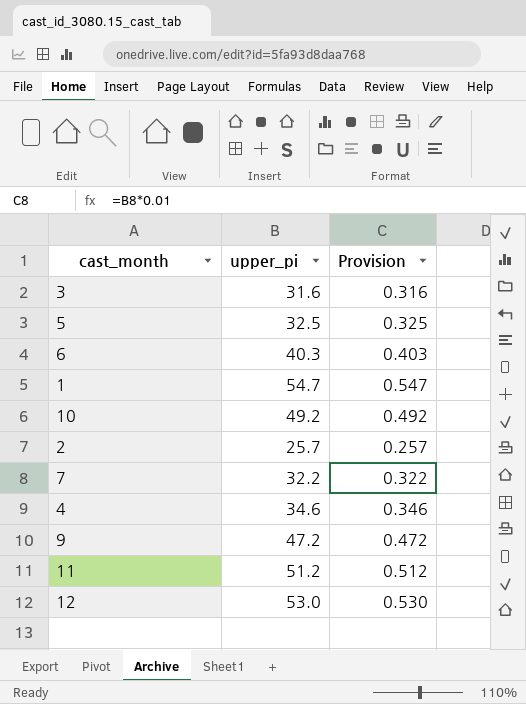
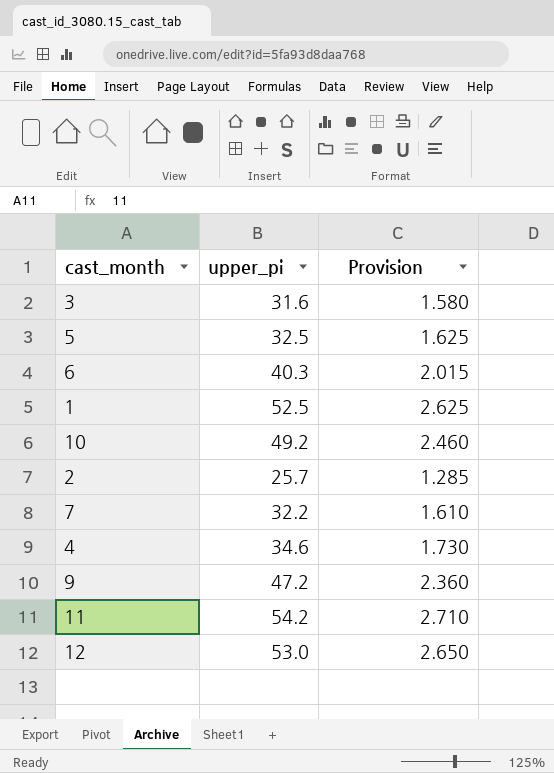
column Provision | formula: [upper_pi] * 0.01 -> [upper_pi] * 0.05
1 | upper_pi: 54.7 -> 52.5
11 | upper_pi: 51.2 -> 54.2

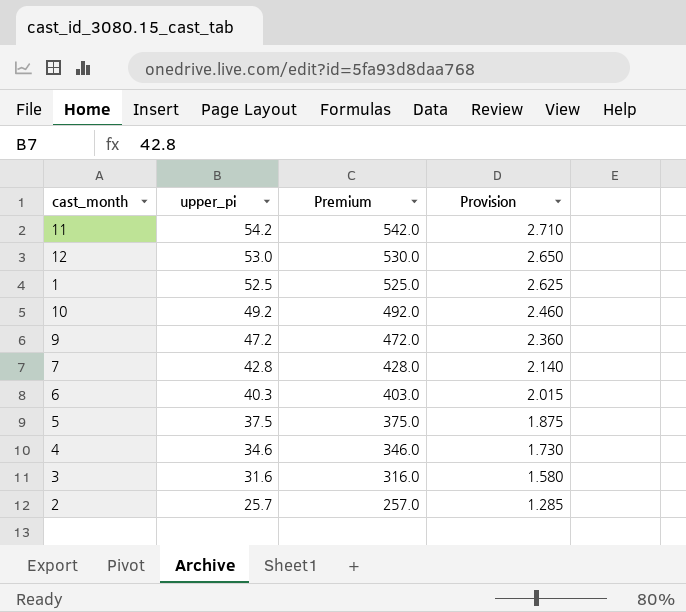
row order: none -> upper_pi descending
column Premium | formula: none -> [upper_pi] * 10
7 | upper_pi: 32.2 -> 42.8
7 | Provision: 1.610 -> 2.140
5 | upper_pi: 32.5 -> 37.5
5 | Provision: 1.625 -> 1.875

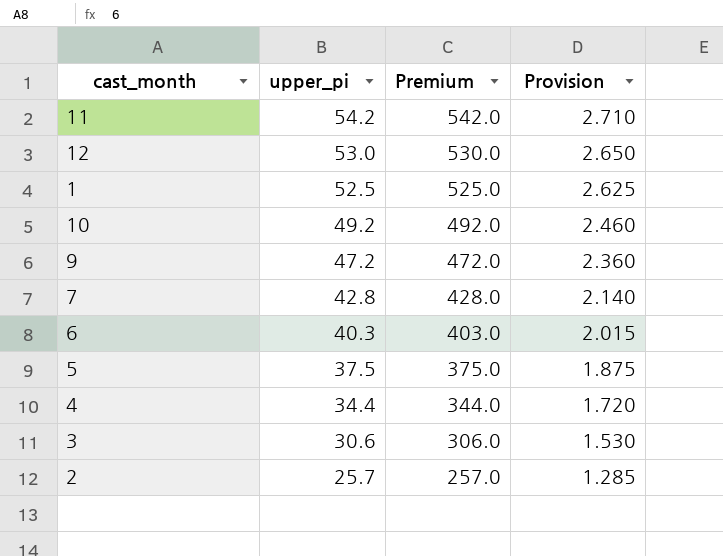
4 | upper_pi: 34.6 -> 34.4
4 | Premium: 346.0 -> 344.0
4 | Provision: 1.730 -> 1.720
3 | upper_pi: 31.6 -> 30.6
3 | Premium: 316.0 -> 306.0
3 | Provision: 1.580 -> 1.530

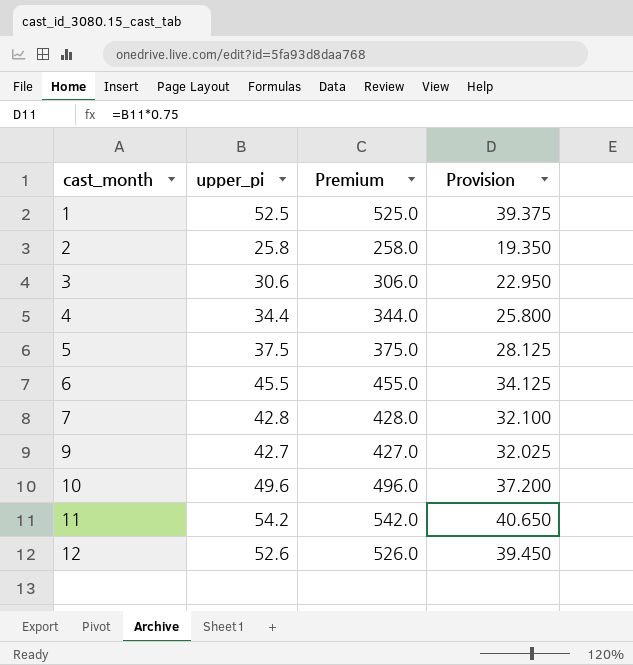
row order: upper_pi descending -> cast_month ascending
column Provision | formula: [upper_pi] * 0.05 -> [upper_pi] * 0.75
2 | upper_pi: 25.7 -> 25.8
2 | Premium: 257.0 -> 258.0
6 | upper_pi: 40.3 -> 45.5
6 | Premium: 403.0 -> 455.0
9 | upper_pi: 47.2 -> 42.7
9 | Premium: 472.0 -> 427.0
10 | upper_pi: 49.2 -> 49.6
10 | Premium: 492.0 -> 496.0
12 | upper_pi: 53.0 -> 52.6
12 | Premium: 530.0 -> 526.0

